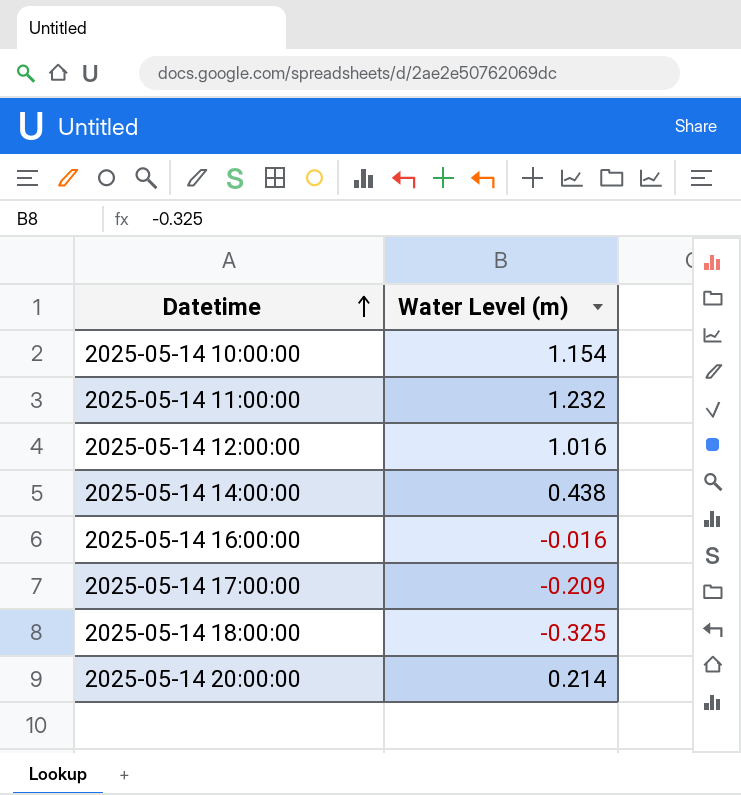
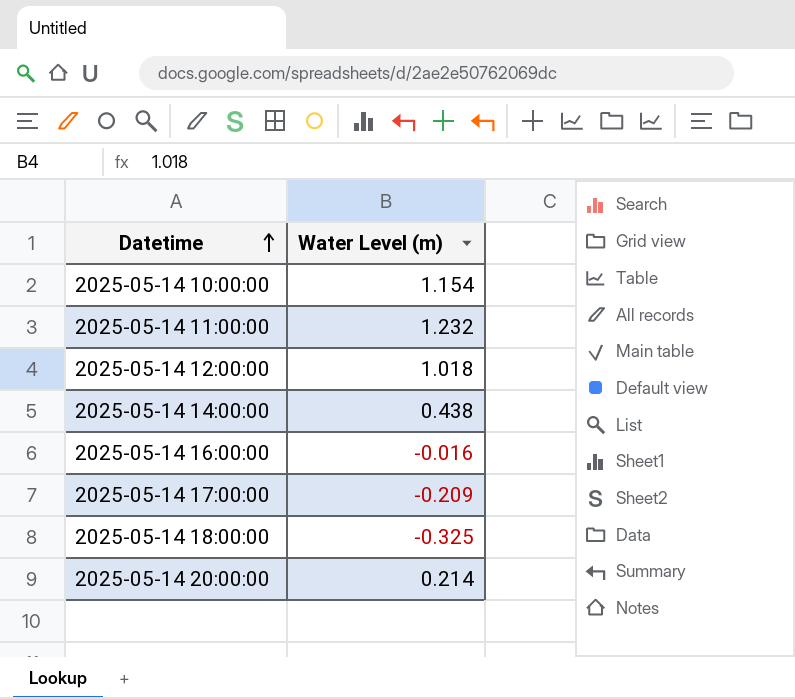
2025-05-14 12:00:00 | Water Level (m): 1.016 -> 1.018

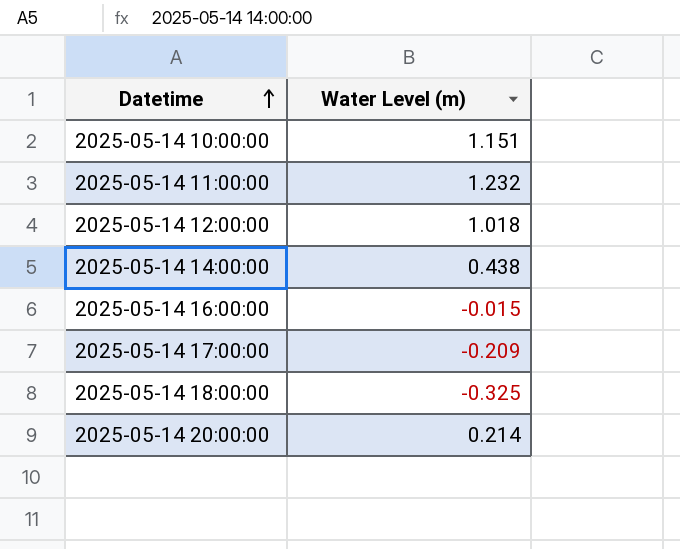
2025-05-14 10:00:00 | Water Level (m): 1.154 -> 1.151
2025-05-14 16:00:00 | Water Level (m): -0.016 -> -0.015

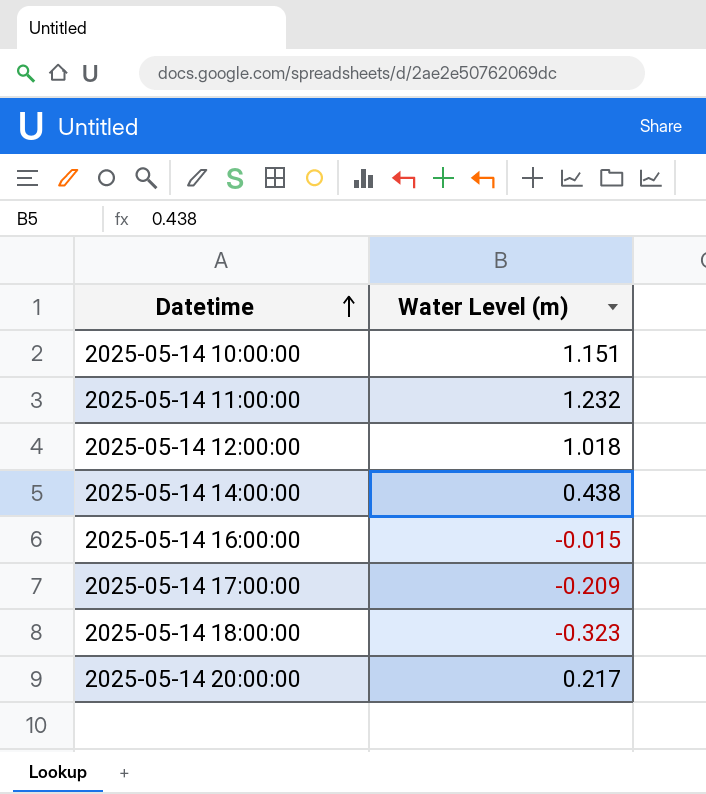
2025-05-14 18:00:00 | Water Level (m): -0.325 -> -0.323
2025-05-14 20:00:00 | Water Level (m): 0.214 -> 0.217

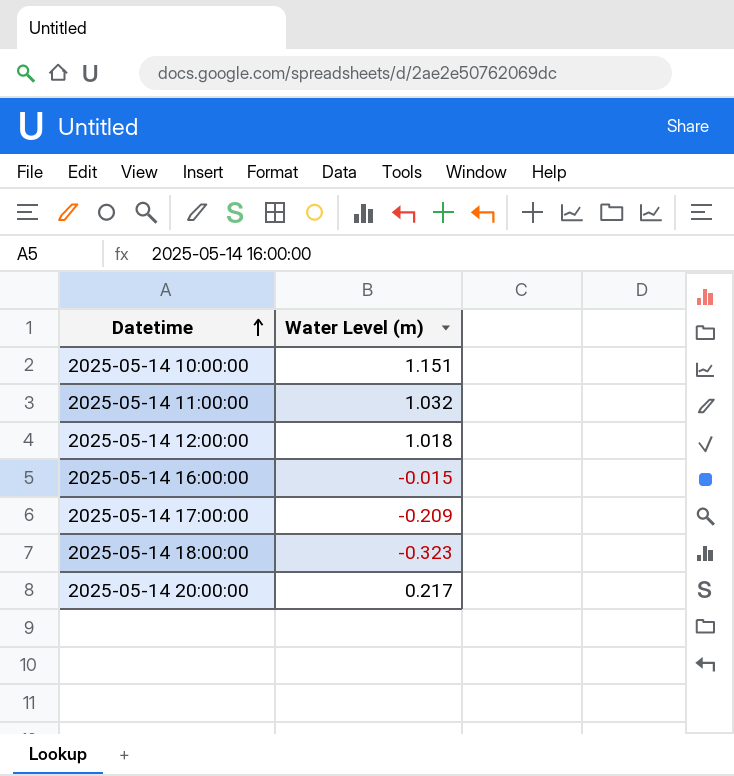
row 2025-05-14 14:00:00: 0.438 -> none
2025-05-14 11:00:00 | Water Level (m): 1.232 -> 1.032

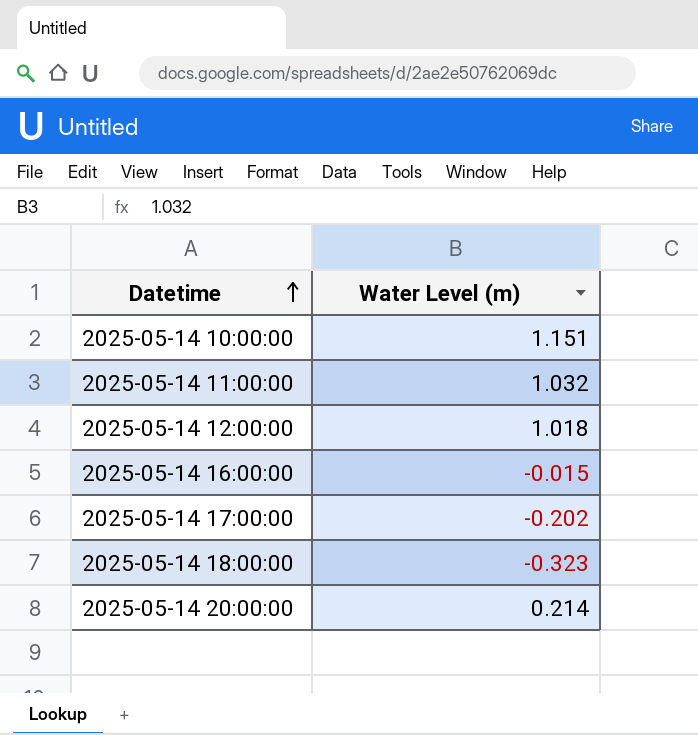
2025-05-14 17:00:00 | Water Level (m): -0.209 -> -0.202
2025-05-14 20:00:00 | Water Level (m): 0.217 -> 0.214

